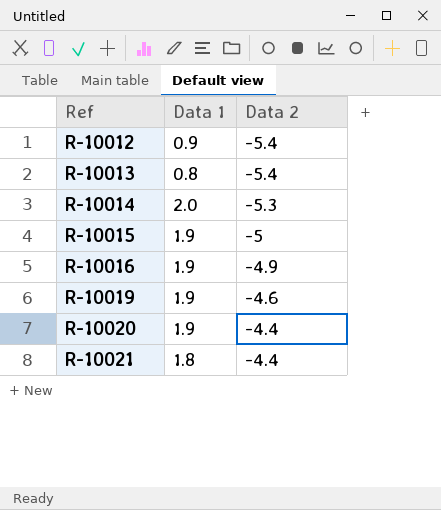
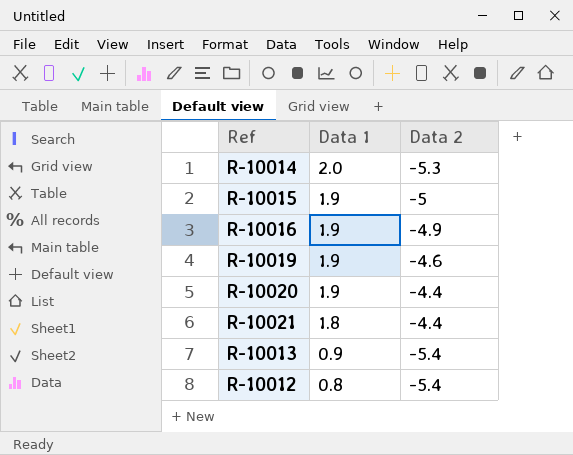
row order: Ref ascending -> Data 1 descending
R-10013 | Data 1: 0.8 -> 0.9
R-10012 | Data 1: 0.9 -> 0.8

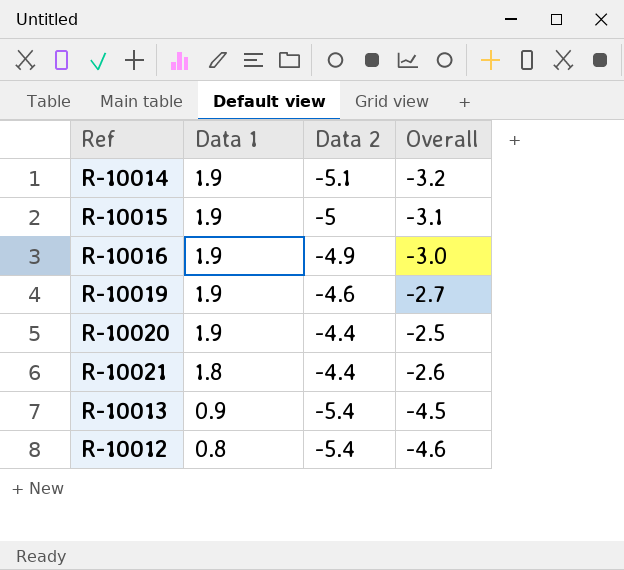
column Overall | formula: none -> [Data 1] + [Data 2]
R-10014 | Data 1: 2.0 -> 1.9
R-10014 | Data 2: -5.3 -> -5.1

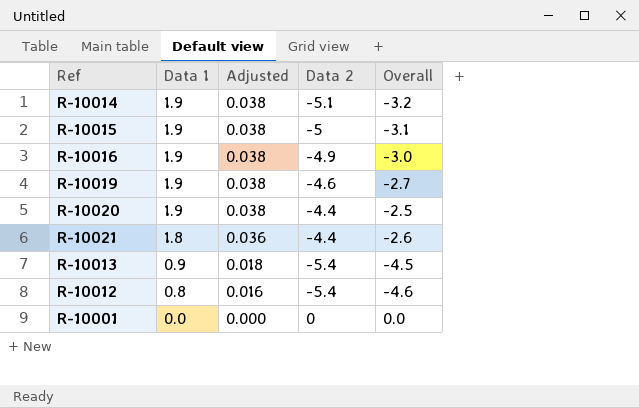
column Adjusted | formula: none -> [Data 1] * 0.02
row R-10001: none -> 0.0 | 0.000 | 0 | 0.0

